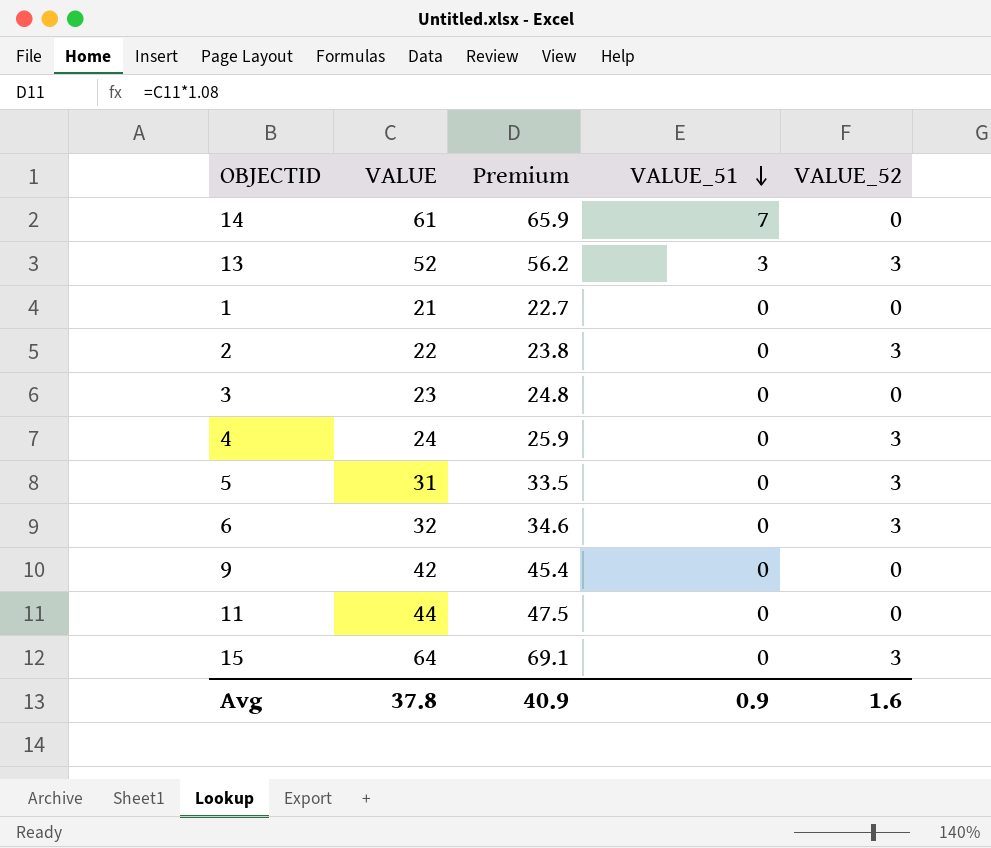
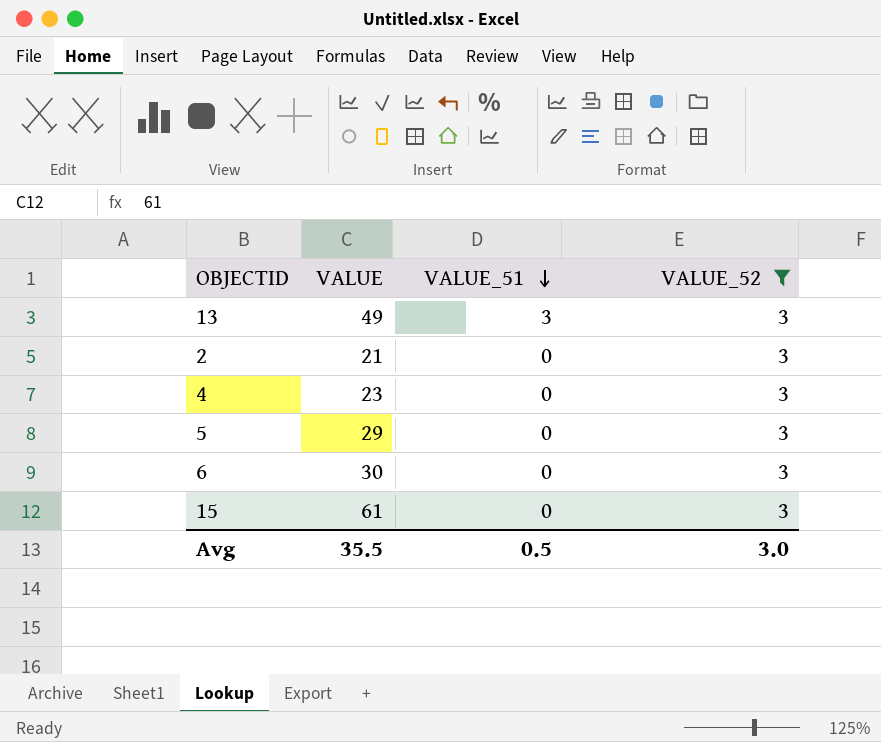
filter: none -> VALUE_52 = 3
column Premium | formula: [VALUE] * 1.08 -> none
13 | VALUE: 52 -> 49
2 | VALUE: 22 -> 21
4 | VALUE: 24 -> 23
5 | VALUE: 31 -> 29
6 | VALUE: 32 -> 30
15 | VALUE: 64 -> 61
Avg | VALUE: 37.8 -> 35.5
Avg | VALUE_51: 0.9 -> 0.5
Avg | VALUE_52: 1.6 -> 3.0

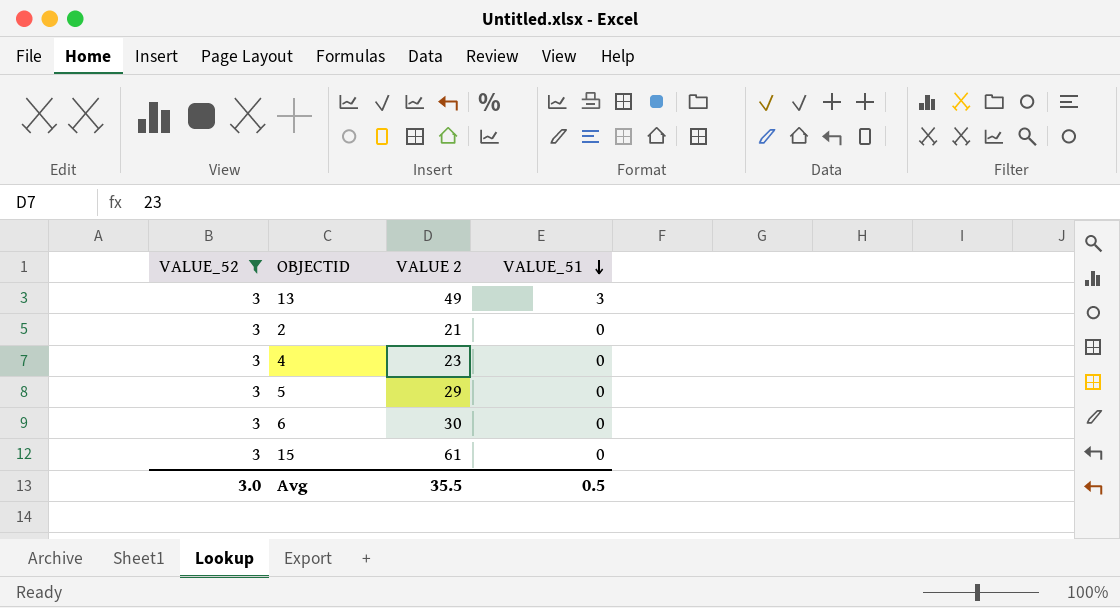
column VALUE_52 | position: 4 -> 1
column name: VALUE -> VALUE 2

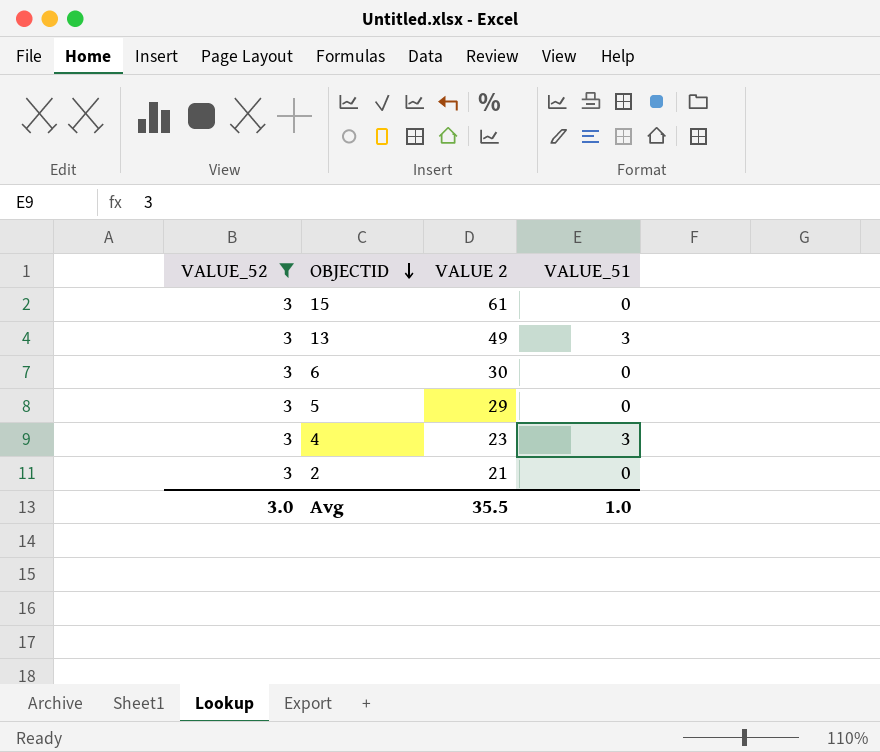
row order: VALUE_51 descending -> OBJECTID descending
4 | VALUE_51: 0 -> 3
Avg | VALUE_51: 0.5 -> 1.0

